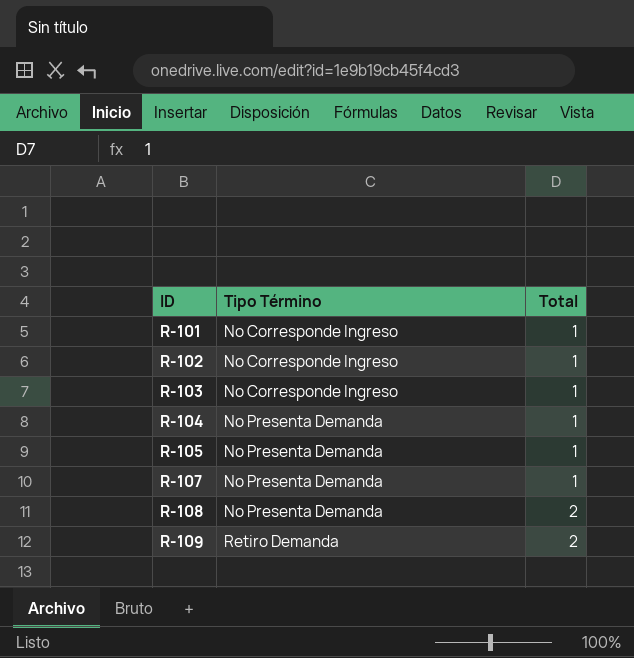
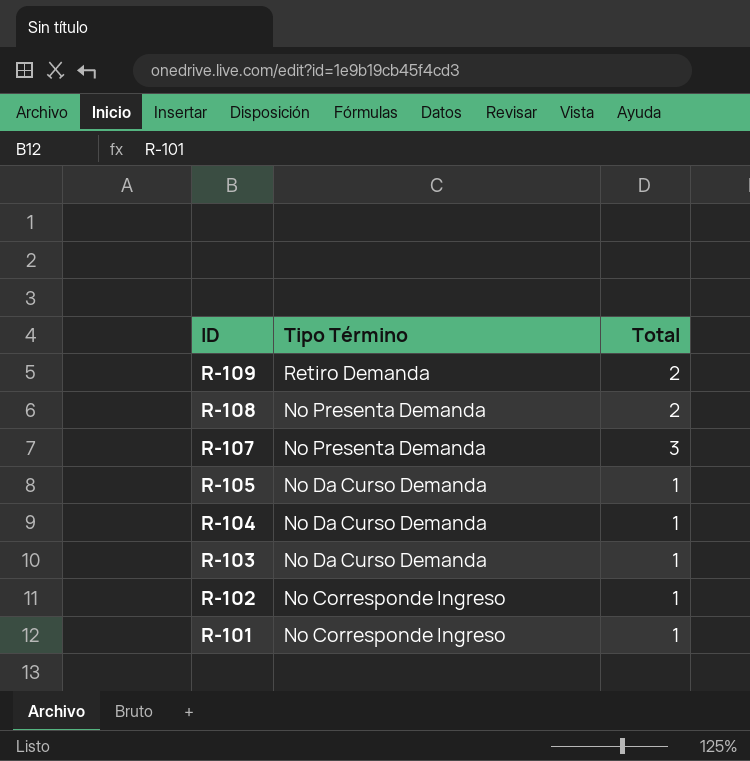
row order: ID ascending -> ID descending
R-107 | Total: 1 -> 3
R-105 | Tipo Término: No Presenta Demanda -> No Da Curso Demanda
R-104 | Tipo Término: No Presenta Demanda -> No Da Curso Demanda
R-103 | Tipo Término: No Corresponde Ingreso -> No Da Curso Demanda

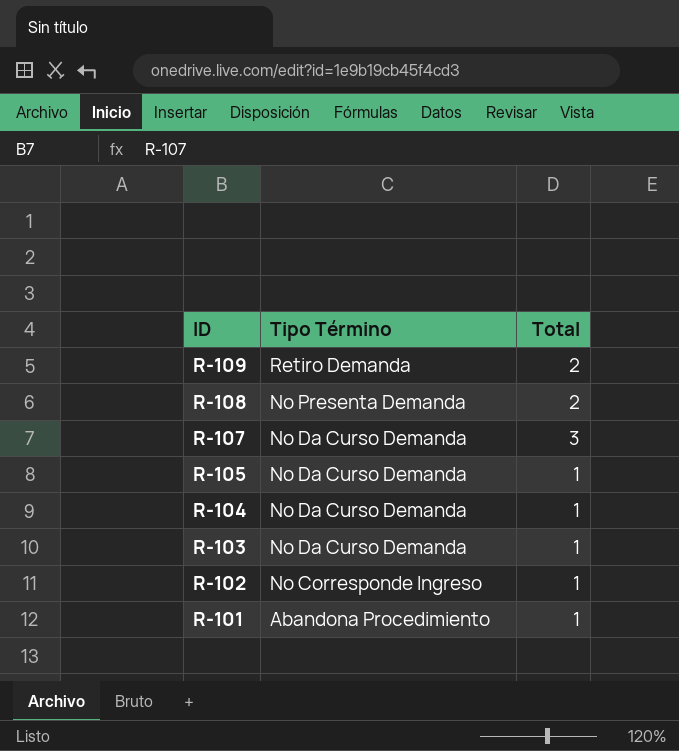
R-107 | Tipo Término: No Presenta Demanda -> No Da Curso Demanda
R-101 | Tipo Término: No Corresponde Ingreso -> Abandona Procedimiento

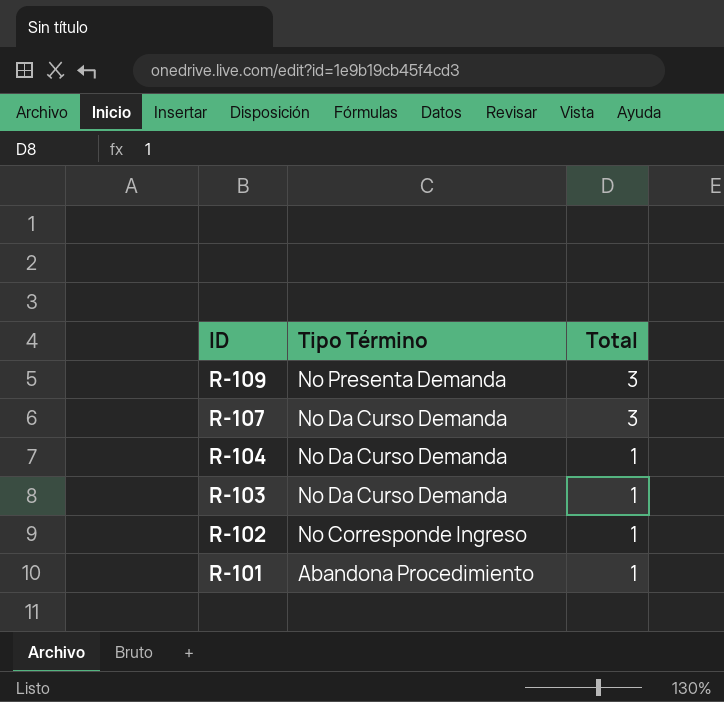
row R-108: No Presenta Demanda | 2 -> none
row R-105: No Da Curso Demanda | 1 -> none
R-109 | Tipo Término: Retiro Demanda -> No Presenta Demanda
R-109 | Total: 2 -> 3

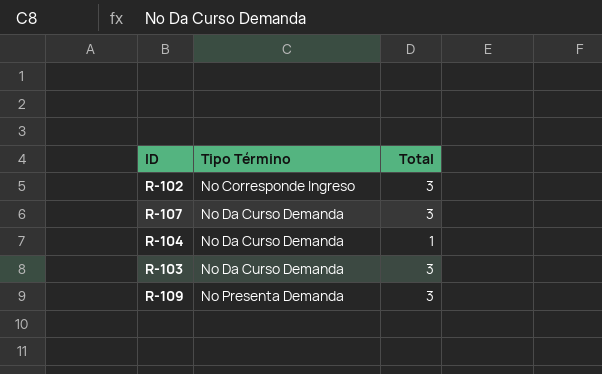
row order: ID descending -> Tipo Término ascending
row R-101: Abandona Procedimiento | 1 -> none
R-102 | Total: 1 -> 3
R-103 | Total: 1 -> 3

